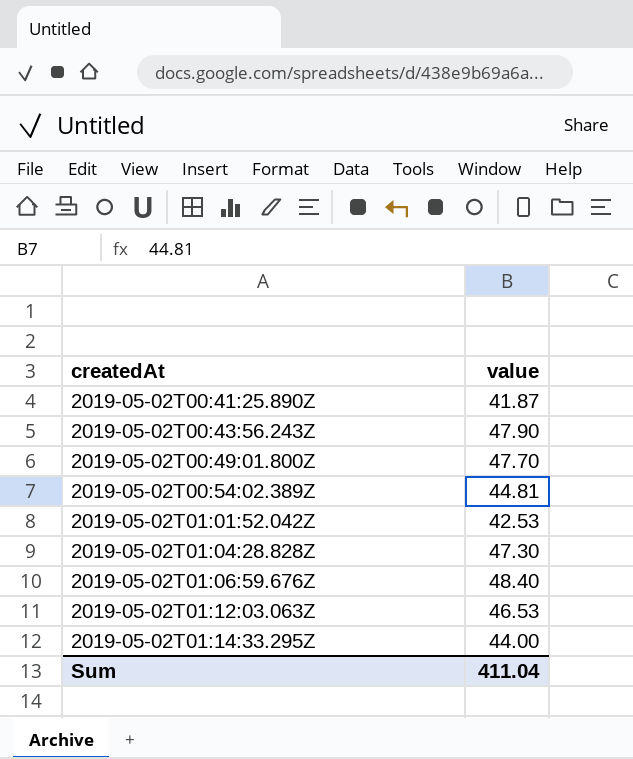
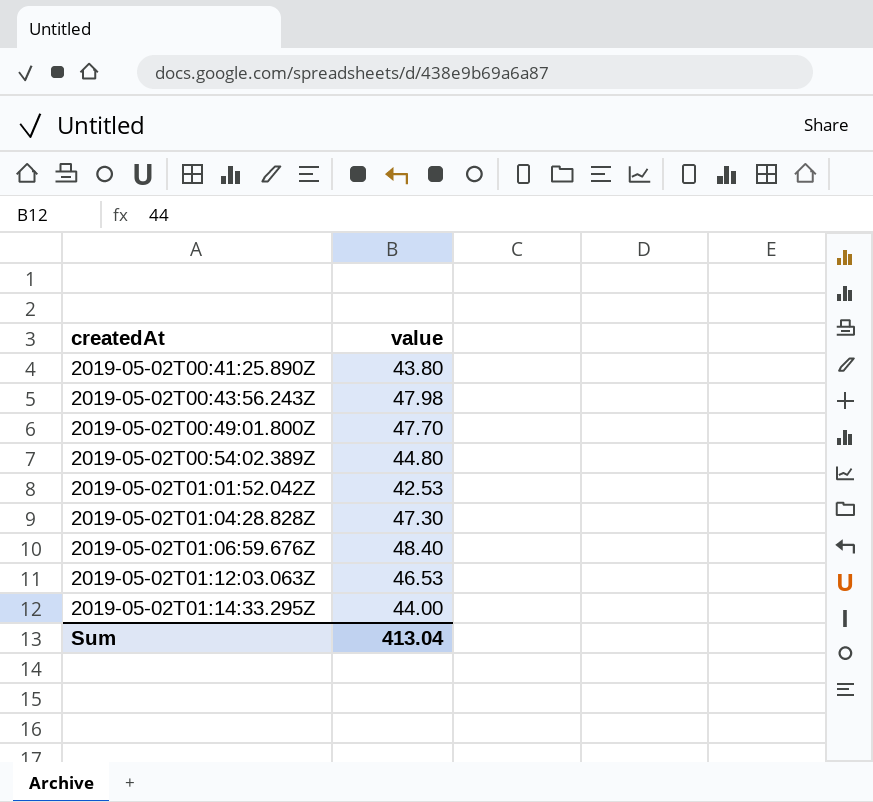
2019-05-02T00:41:25.890Z | value: 41.87 -> 43.80
2019-05-02T00:43:56.243Z | value: 47.90 -> 47.98
2019-05-02T00:54:02.389Z | value: 44.81 -> 44.80
Sum | value: 411.04 -> 413.04

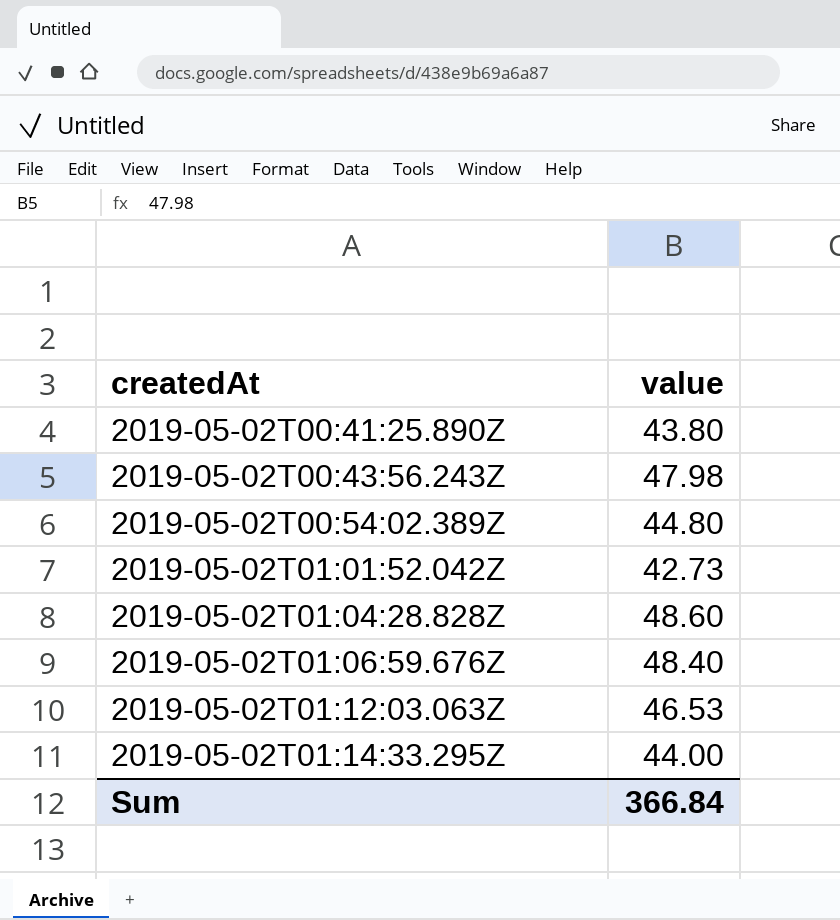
row 2019-05-02T00:49:01.800Z: 47.70 -> none
2019-05-02T01:01:52.042Z | value: 42.53 -> 42.73
2019-05-02T01:04:28.828Z | value: 47.30 -> 48.60
Sum | value: 413.04 -> 366.84

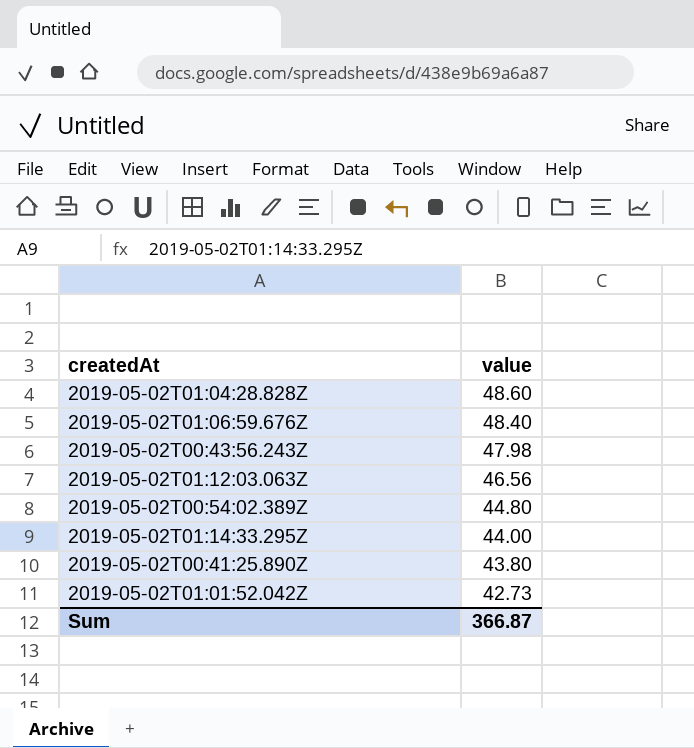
row order: createdAt ascending -> value descending
2019-05-02T01:12:03.063Z | value: 46.53 -> 46.56
Sum | value: 366.84 -> 366.87

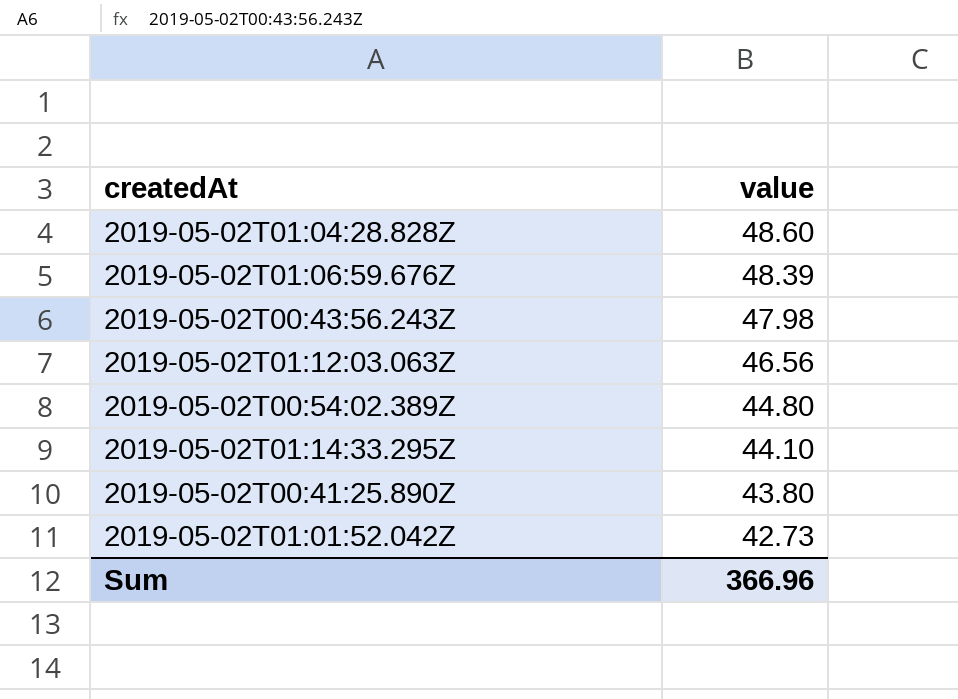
2019-05-02T01:06:59.676Z | value: 48.40 -> 48.39
2019-05-02T01:14:33.295Z | value: 44.00 -> 44.10
Sum | value: 366.87 -> 366.96

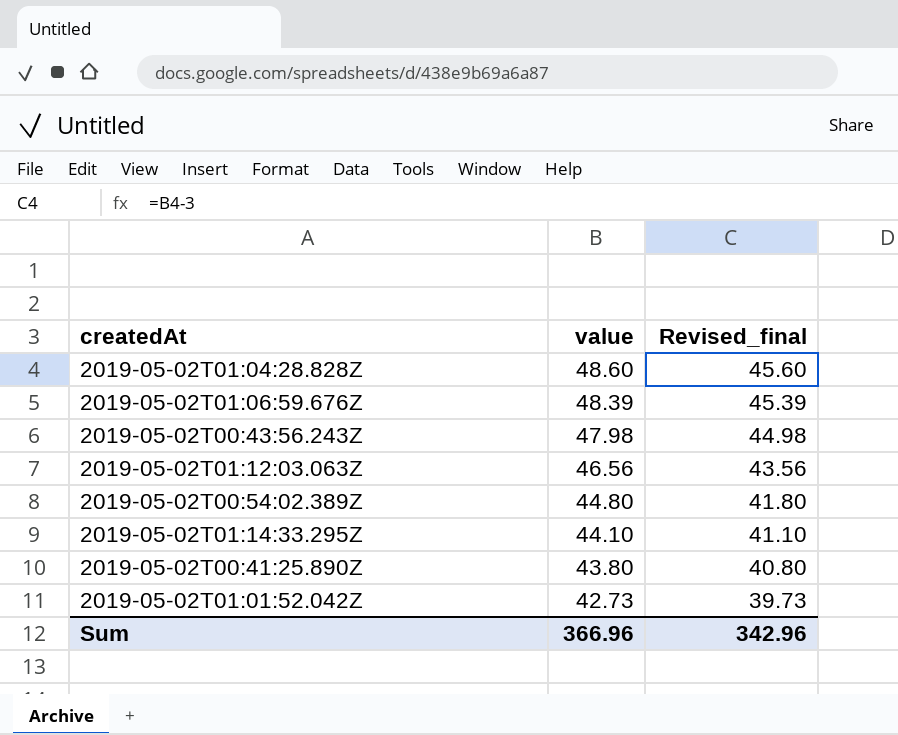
column Revised_final | formula: none -> [value] - 3

